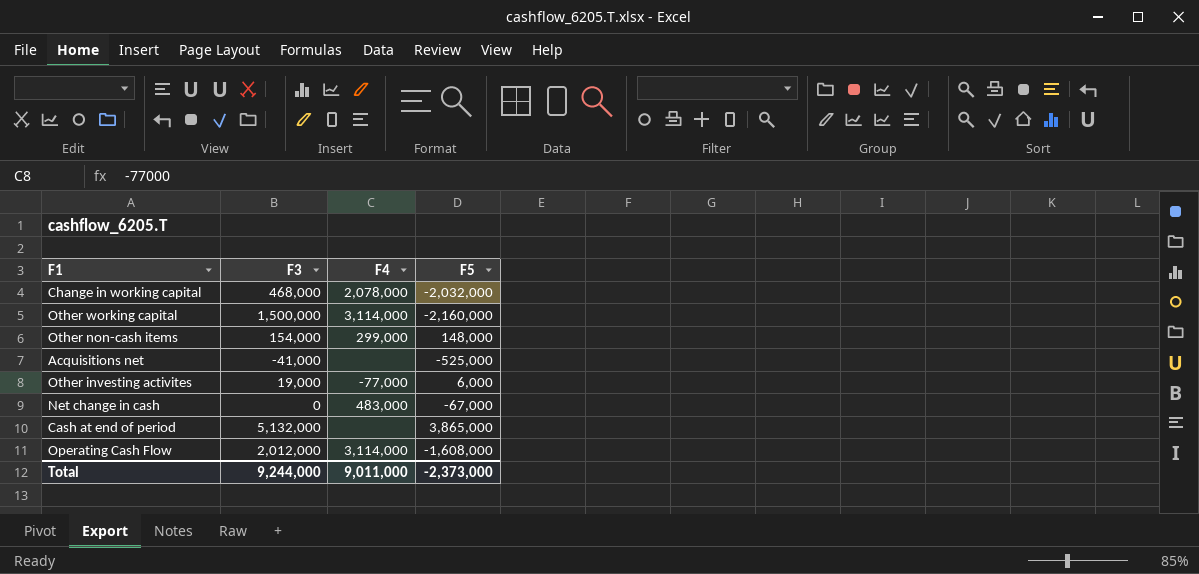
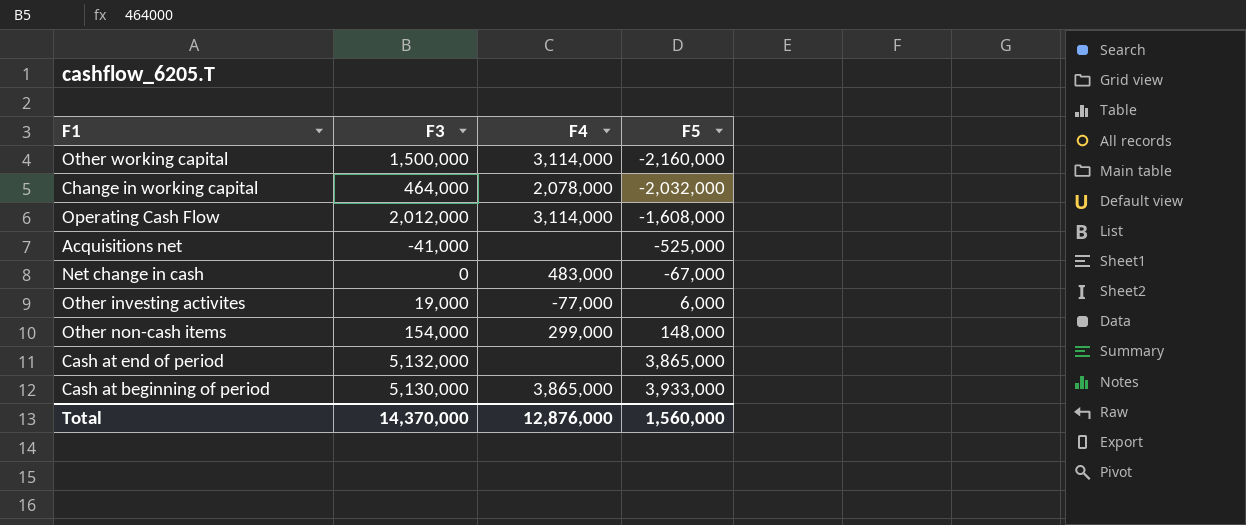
row order: none -> F5 ascending
Change in working capital | F3: 468,000 -> 464,000
row Cash at beginning of period: none -> 5,130,000 | 3,865,000 | 3,933,000
Total | F3: 9,244,000 -> 14,370,000
Total | F4: 9,011,000 -> 12,876,000
Total | F5: -2,373,000 -> 1,560,000

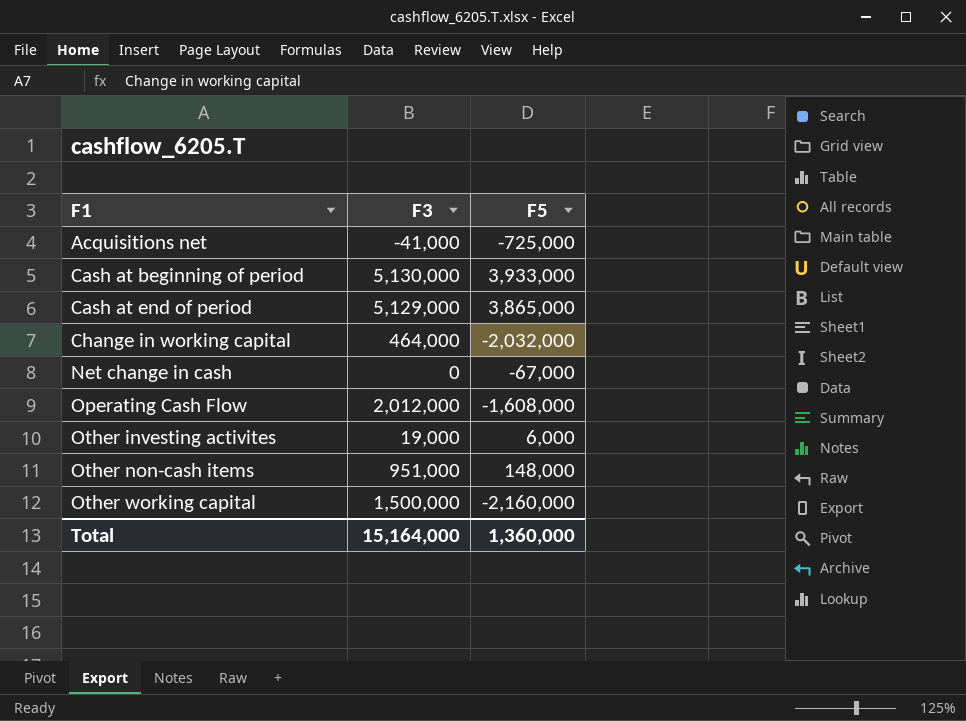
row order: F5 ascending -> F1 ascending
column F4 | position: 3 -> none
Acquisitions net | F5: -525,000 -> -725,000
Cash at end of period | F3: 5,132,000 -> 5,129,000
Other non-cash items | F3: 154,000 -> 951,000
Total | F3: 14,370,000 -> 15,164,000
Total | F5: 1,560,000 -> 1,360,000

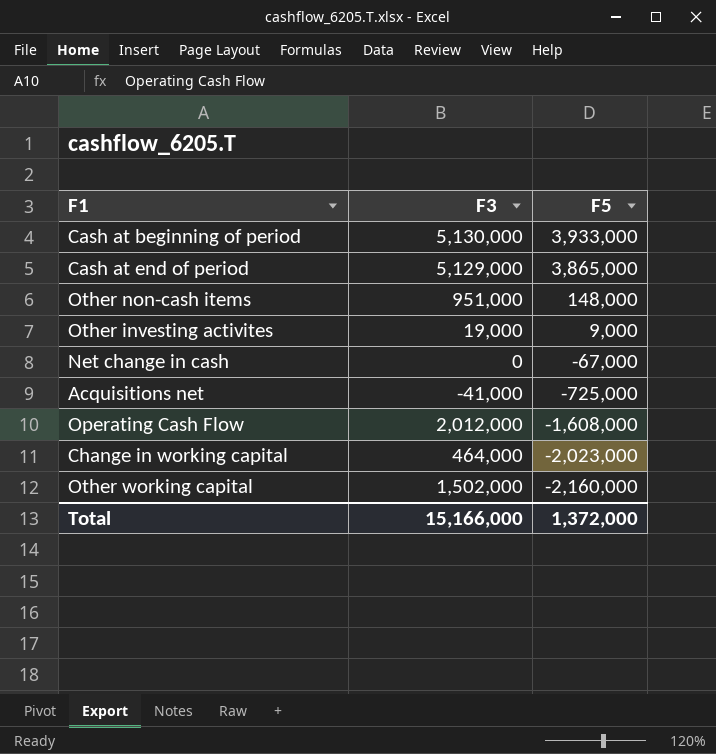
row order: F1 ascending -> F5 descending
Other investing activites | F5: 6,000 -> 9,000
Change in working capital | F5: -2,032,000 -> -2,023,000
Other working capital | F3: 1,500,000 -> 1,502,000
Total | F3: 15,164,000 -> 15,166,000
Total | F5: 1,360,000 -> 1,372,000

